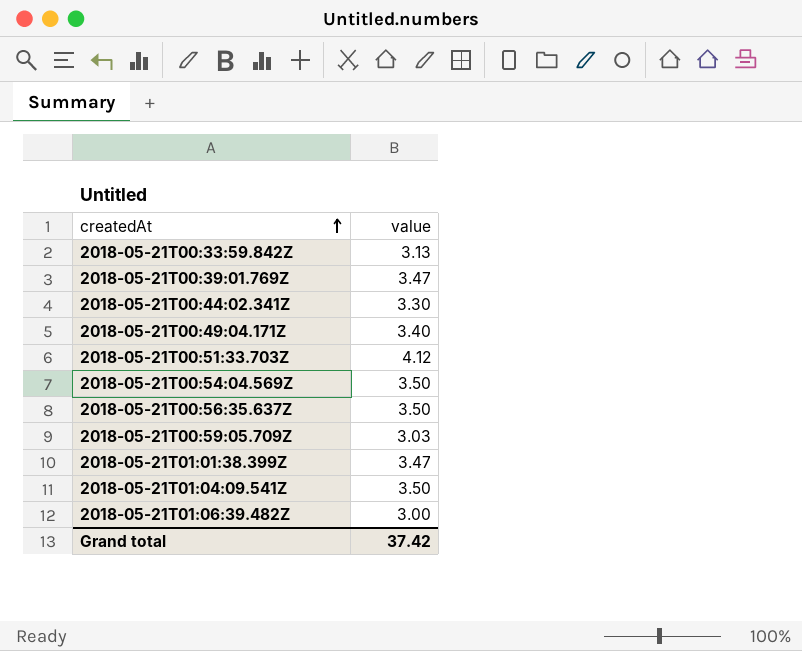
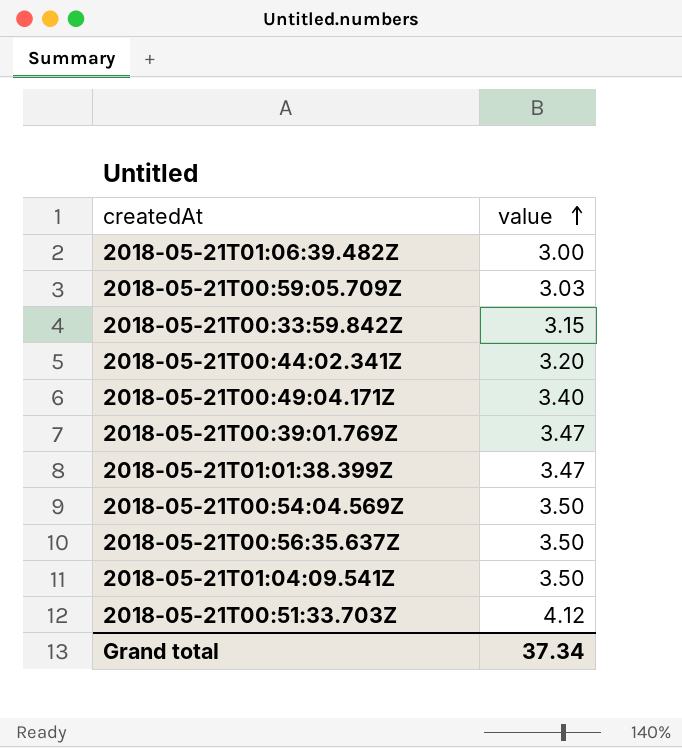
row order: createdAt ascending -> value ascending
2018-05-21T00:33:59.842Z | value: 3.13 -> 3.15
2018-05-21T00:44:02.341Z | value: 3.30 -> 3.20
Grand total | value: 37.42 -> 37.34

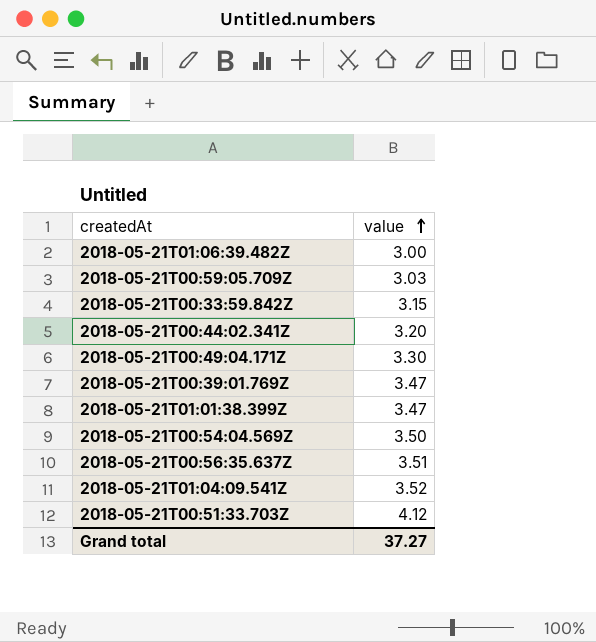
2018-05-21T00:49:04.171Z | value: 3.40 -> 3.30
2018-05-21T00:56:35.637Z | value: 3.50 -> 3.51
2018-05-21T01:04:09.541Z | value: 3.50 -> 3.52
Grand total | value: 37.34 -> 37.27

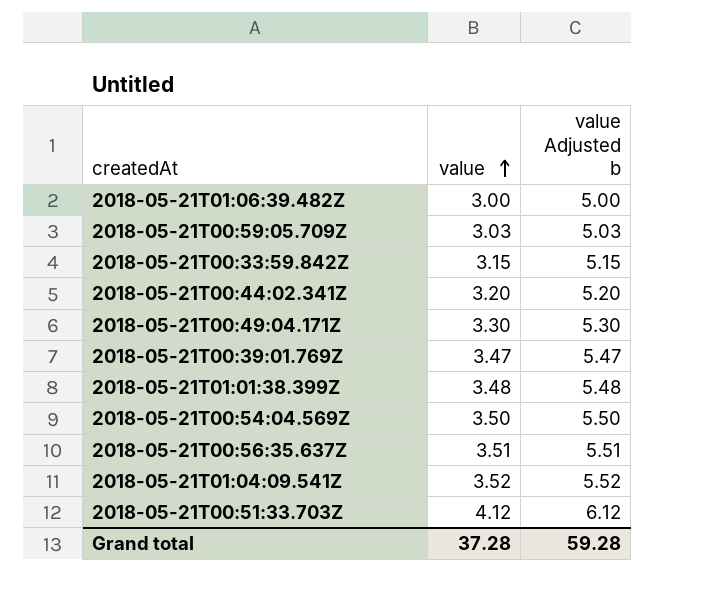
column value Adjusted b | formula: none -> [value] + 2
2018-05-21T01:01:38.399Z | value: 3.47 -> 3.48
Grand total | value: 37.27 -> 37.28

